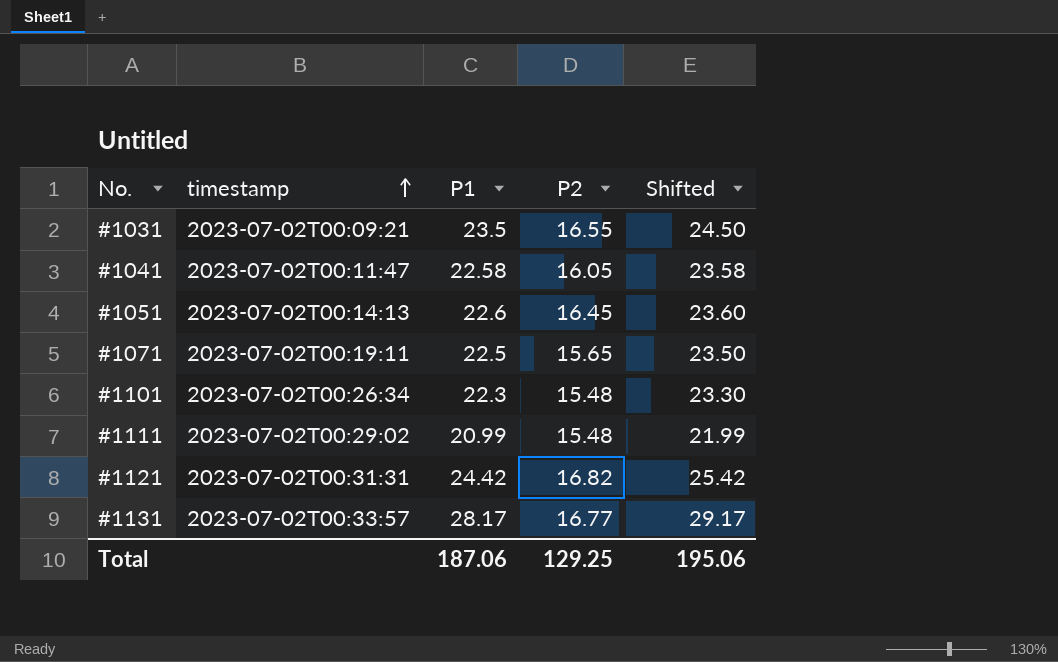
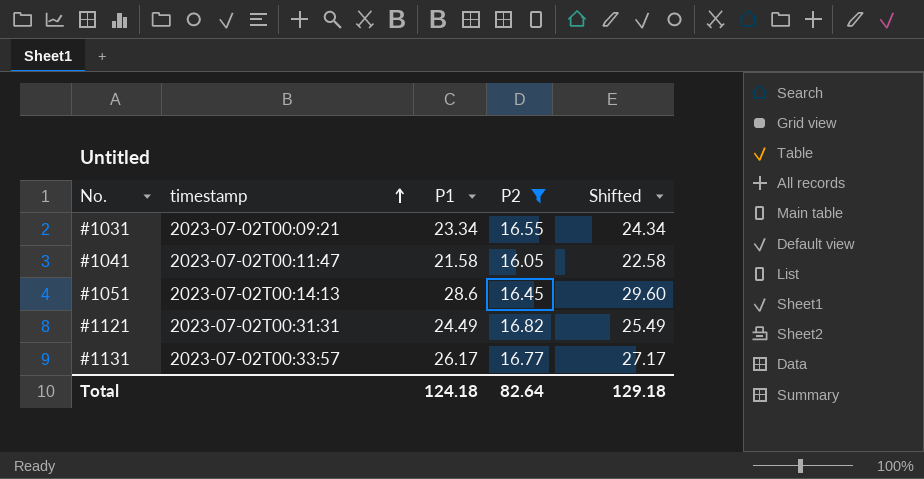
filter: none -> P2 >= 16.05
#1031 | P1: 23.5 -> 23.34
#1031 | Shifted: 24.50 -> 24.34
#1041 | P1: 22.58 -> 21.58
#1041 | Shifted: 23.58 -> 22.58
#1051 | P1: 22.6 -> 28.6
#1051 | Shifted: 23.60 -> 29.60
#1121 | P1: 24.42 -> 24.49
#1121 | Shifted: 25.42 -> 25.49
#1131 | P1: 28.17 -> 26.17
#1131 | Shifted: 29.17 -> 27.17
Total | P1: 187.06 -> 124.18
Total | P2: 129.25 -> 82.64
Total | Shifted: 195.06 -> 129.18

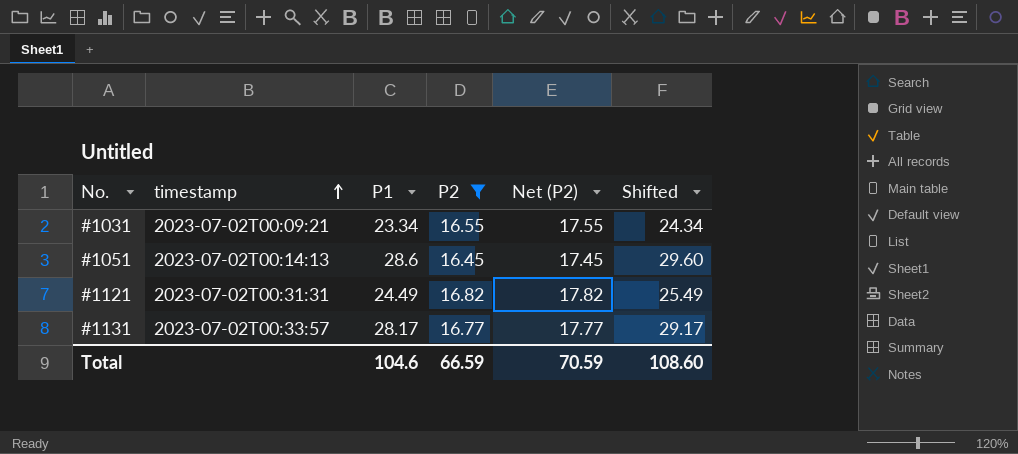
column Net (P2) | formula: none -> [P2] + 1
row #1041: 2023-07-02T00:11:47 | 21.58 | 16.05 | 22.58 -> none
#1131 | P1: 26.17 -> 28.17
#1131 | Shifted: 27.17 -> 29.17
Total | P1: 124.18 -> 104.6
Total | P2: 82.64 -> 66.59
Total | Shifted: 129.18 -> 108.60

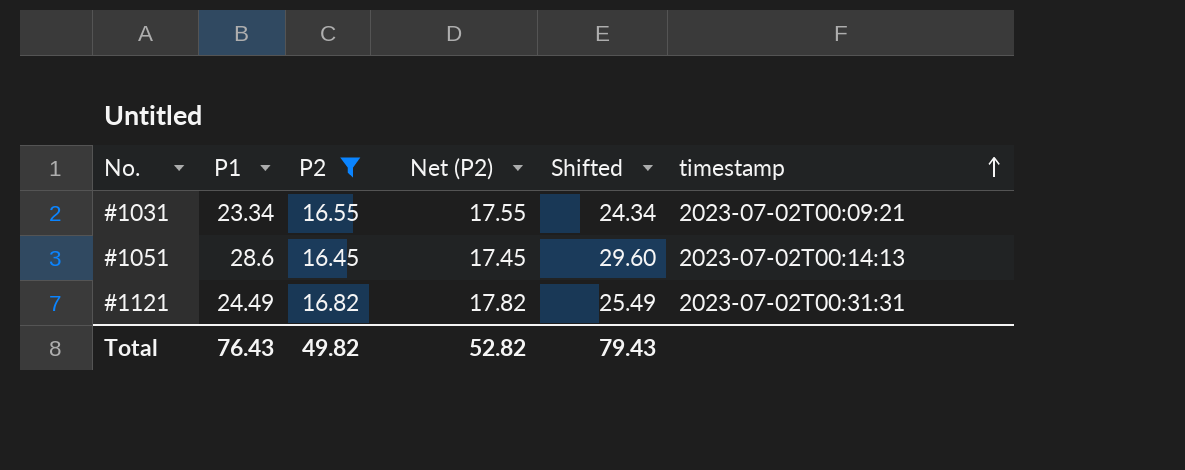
column timestamp | position: 2 -> 6
row #1131: 2023-07-02T00:33:57 | 28.17 | 16.77 | 17.77 | 29.17 -> none
Total | P1: 104.6 -> 76.43
Total | P2: 66.59 -> 49.82
Total | Net (P2): 70.59 -> 52.82
Total | Shifted: 108.60 -> 79.43

